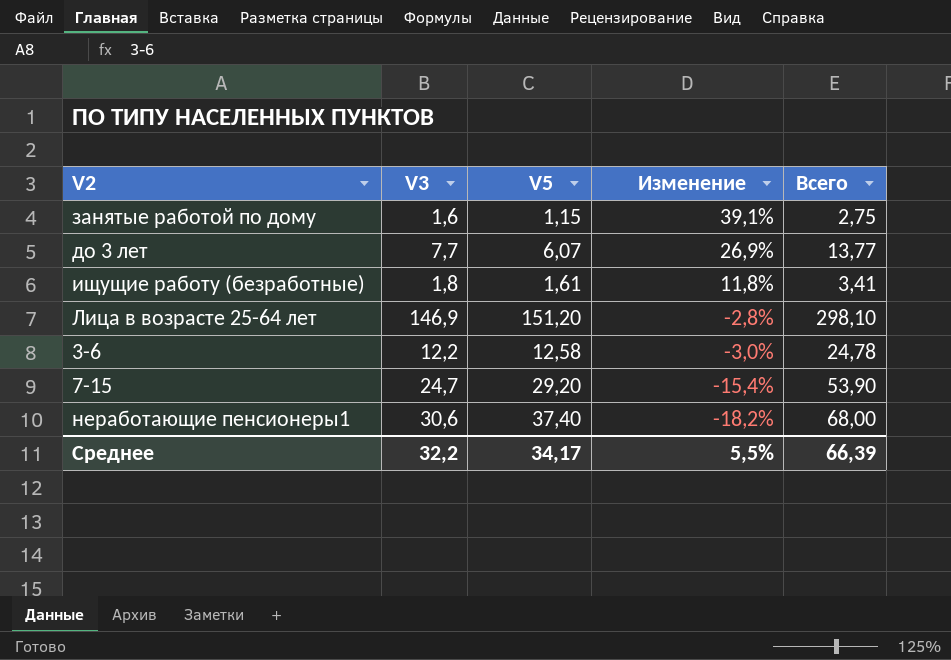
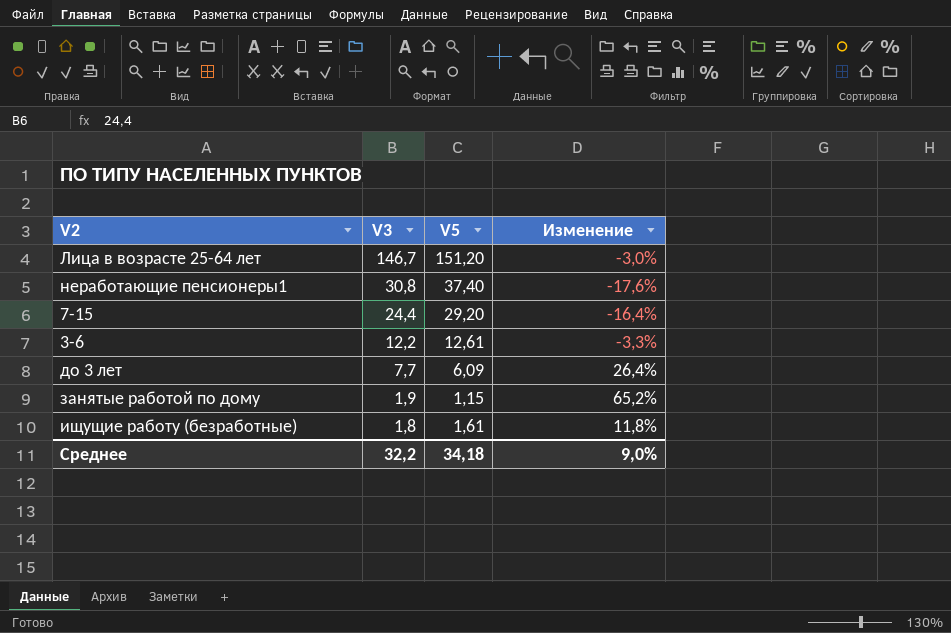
row order: Изменение descending -> V3 descending
column Всего | formula: [V3] + [V5] -> none
Лица в возрасте 25-64 лет | V3: 146,9 -> 146,7
Лица в возрасте 25-64 лет | Изменение: -2,8% -> -3,0%
неработающие пенсионеры1 | V3: 30,6 -> 30,8
неработающие пенсионеры1 | Изменение: -18,2% -> -17,6%
7-15 | V3: 24,7 -> 24,4
7-15 | Изменение: -15,4% -> -16,4%
3-6 | V5: 12,58 -> 12,61
3-6 | Изменение: -3,0% -> -3,3%
до 3 лет | V5: 6,07 -> 6,09
до 3 лет | Изменение: 26,9% -> 26,4%
занятые работой по дому | V3: 1,6 -> 1,9
занятые работой по дому | Изменение: 39,1% -> 65,2%
Среднее | V5: 34,17 -> 34,18
Среднее | Изменение: 5,5% -> 9,0%

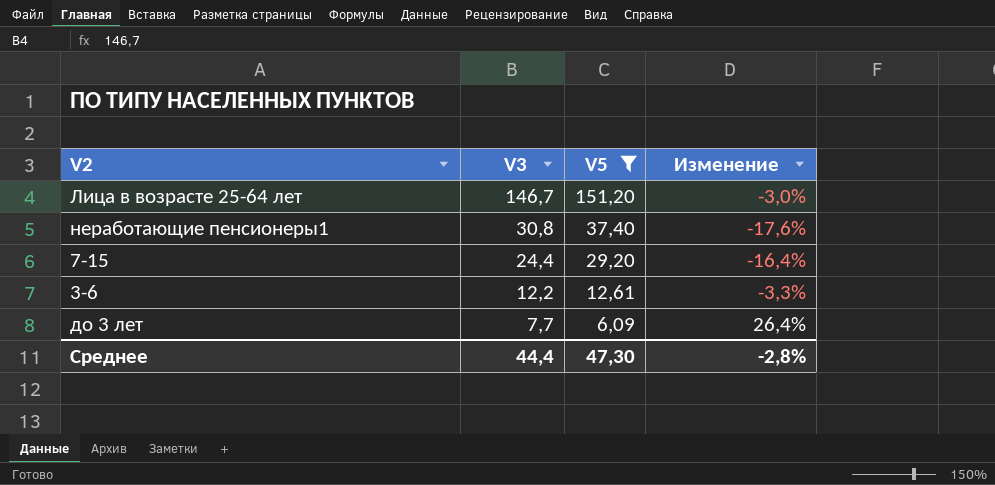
filter: none -> V5 >= 6,09
Среднее | V3: 32,2 -> 44,4
Среднее | V5: 34,18 -> 47,30
Среднее | Изменение: 9,0% -> -2,8%

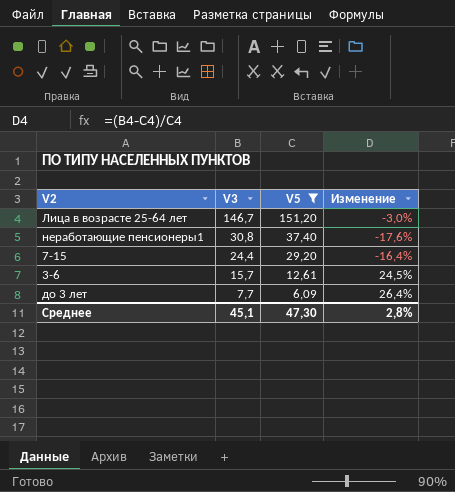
3-6 | V3: 12,2 -> 15,7
3-6 | Изменение: -3,3% -> 24,5%
Среднее | V3: 44,4 -> 45,1
Среднее | Изменение: -2,8% -> 2,8%

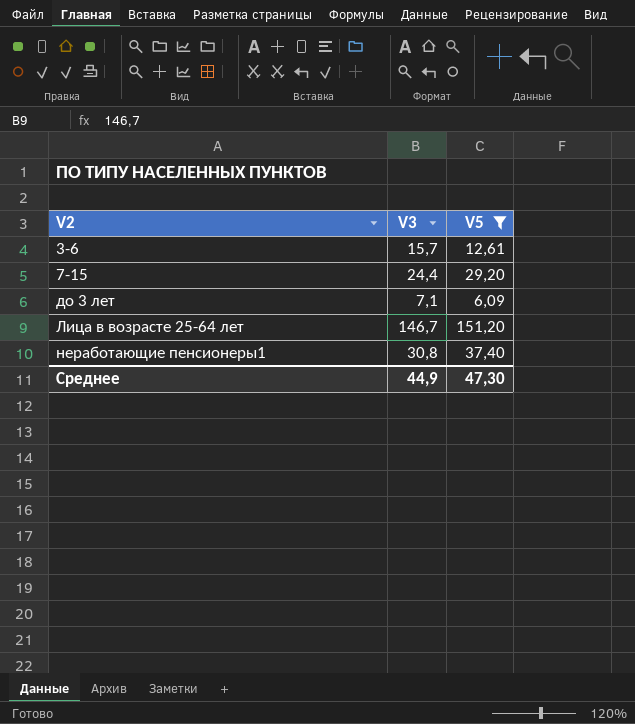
row order: V3 descending -> V2 ascending
column Изменение | formula: ([V3] - [V5]) / [V5] -> none
до 3 лет | V3: 7,7 -> 7,1
Среднее | V3: 45,1 -> 44,9

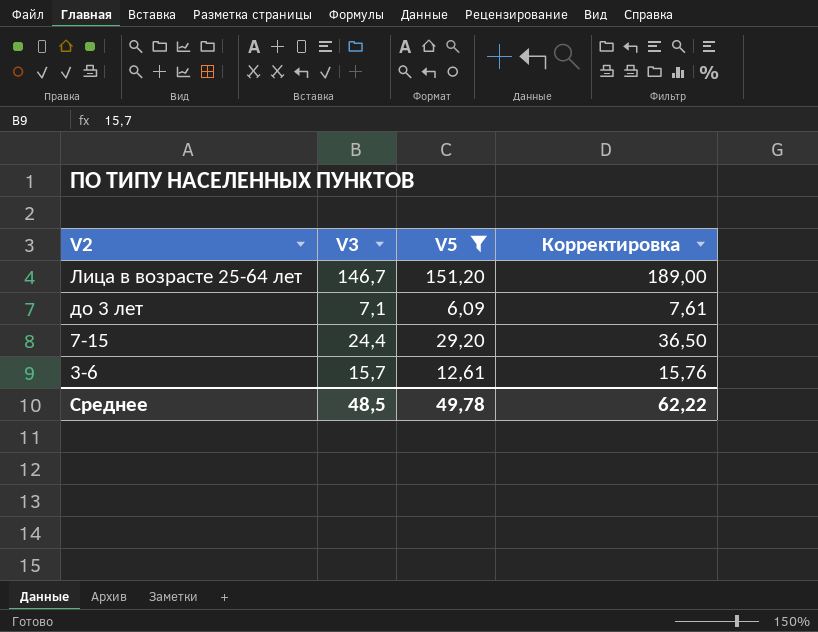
row order: V2 ascending -> V2 descending
column Корректировка | formula: none -> [V5] * 1,25
row неработающие пенсионеры1: 30,8 | 37,40 -> none
Среднее | V3: 44,9 -> 48,5
Среднее | V5: 47,30 -> 49,78

